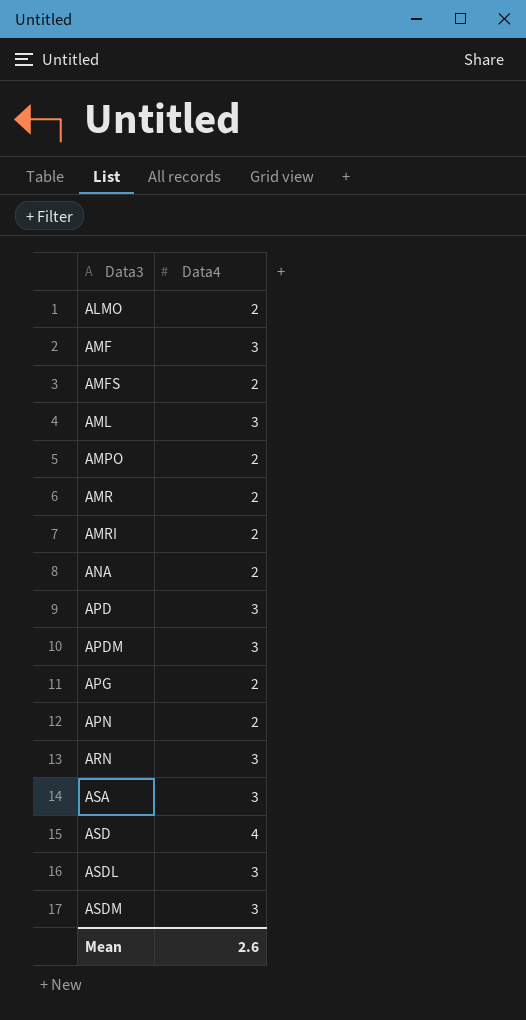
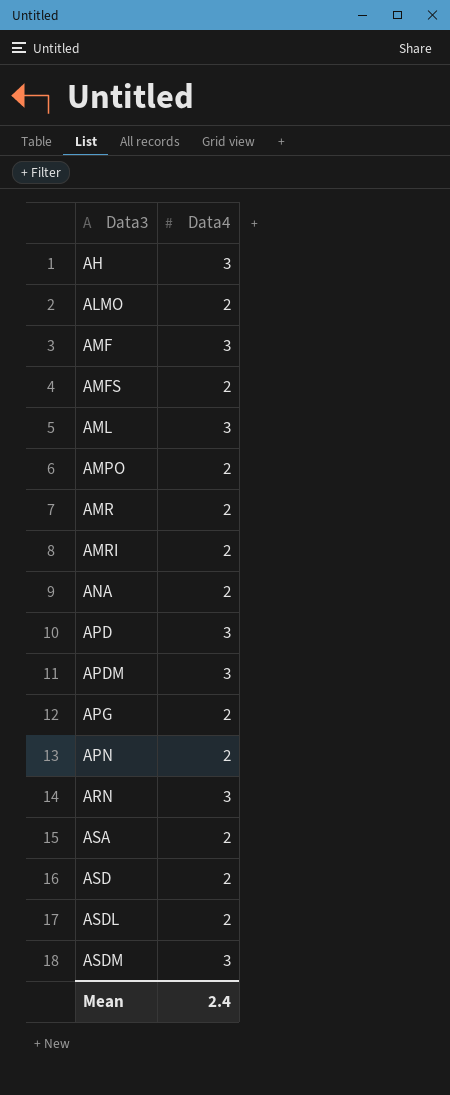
row AH: none -> 3
ASA | Data4: 3 -> 2
ASD | Data4: 4 -> 2
ASDL | Data4: 3 -> 2
Mean | Data4: 2.6 -> 2.4

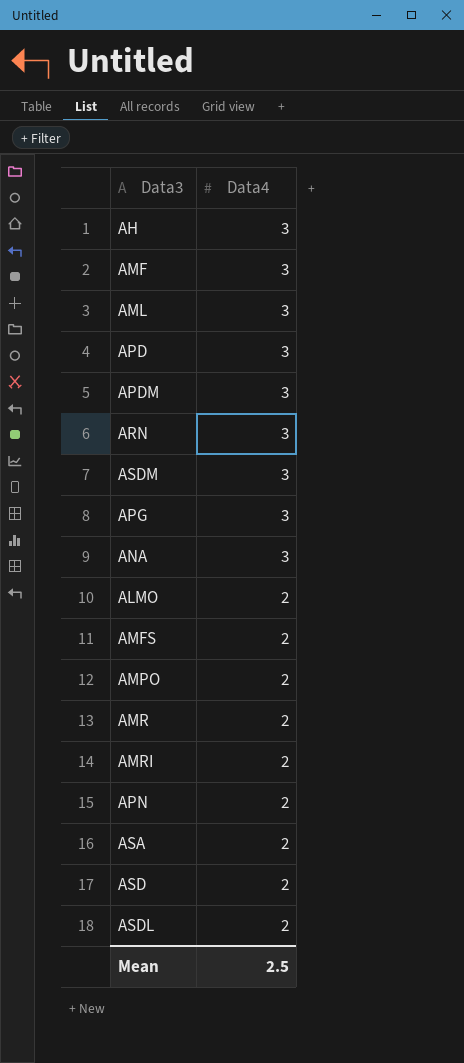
row order: Data3 ascending -> Data4 descending
APG | Data4: 2 -> 3
ANA | Data4: 2 -> 3
Mean | Data4: 2.4 -> 2.5

